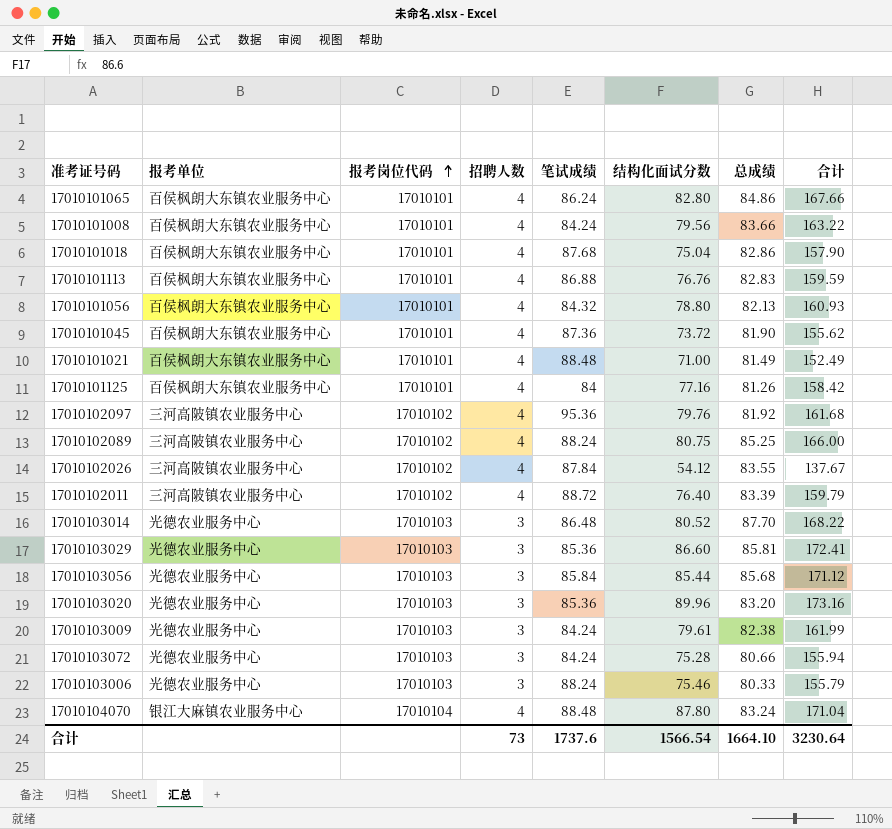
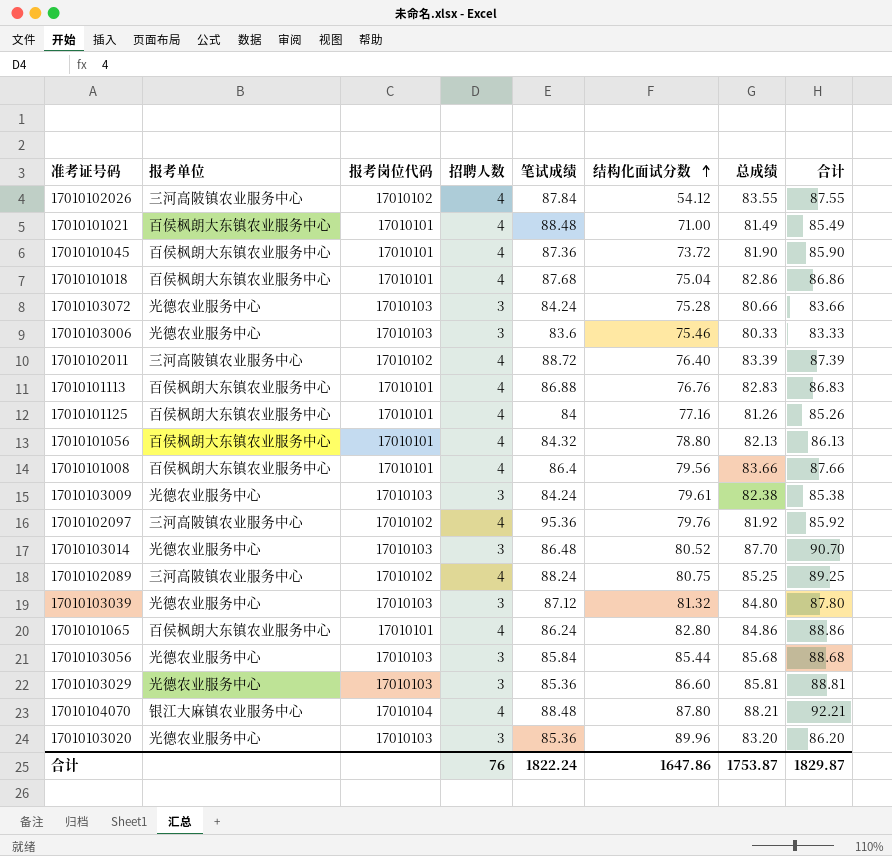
row order: 报考岗位代码 ascending -> 结构化面试分数 ascending
column 合计 | formula: [结构化面试分数] + [总成绩] -> [招聘人数] + [总成绩]
17010103006 | 笔试成绩: 88.24 -> 83.6
17010101008 | 笔试成绩: 84.24 -> 86.4
row 17010103039: none -> 光德农业服务中心 | 17010103 | 3 | 87.12 | 81.32 | 84.80 | 87.80
17010104070 | 总成绩: 83.24 -> 88.21
合计 | 招聘人数: 73 -> 76
合计 | 笔试成绩: 1737.6 -> 1822.24
合计 | 结构化面试分数: 1566.54 -> 1647.86
合计 | 总成绩: 1664.10 -> 1753.87
合计 | 合计: 3230.64 -> 1829.87

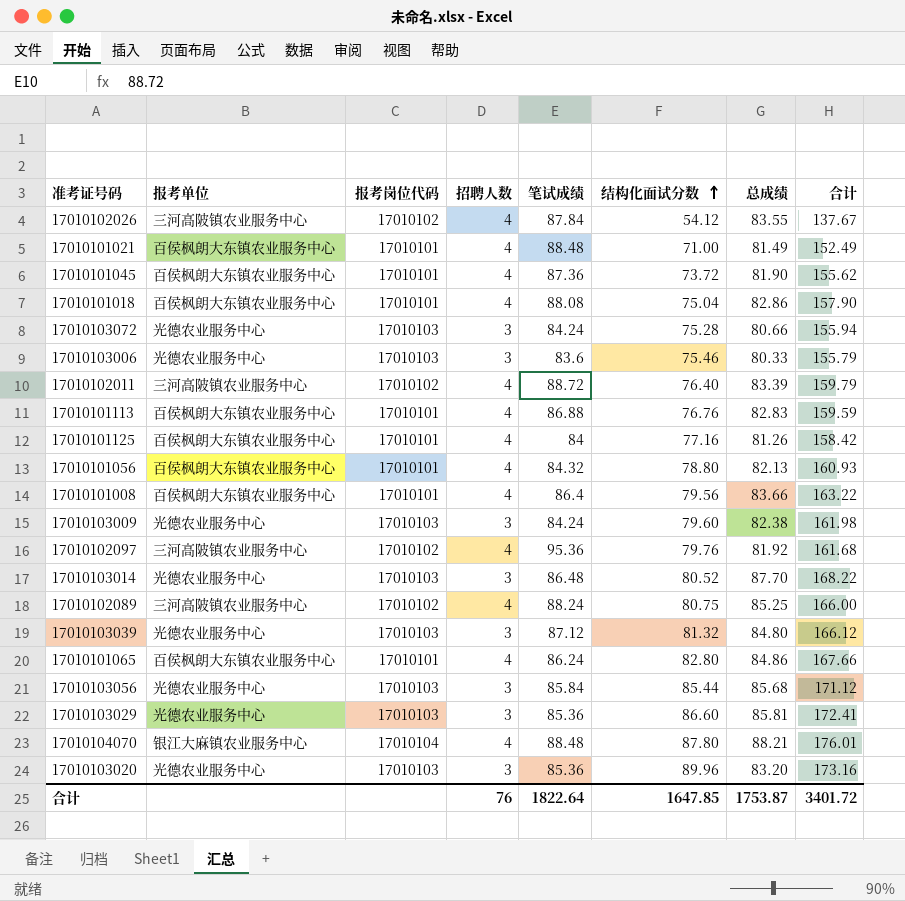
column 合计 | formula: [招聘人数] + [总成绩] -> [结构化面试分数] + [总成绩]
17010101018 | 笔试成绩: 87.68 -> 88.08
17010103009 | 结构化面试分数: 79.61 -> 79.60
合计 | 笔试成绩: 1822.24 -> 1822.64
合计 | 结构化面试分数: 1647.86 -> 1647.85
合计 | 合计: 1829.87 -> 3401.72

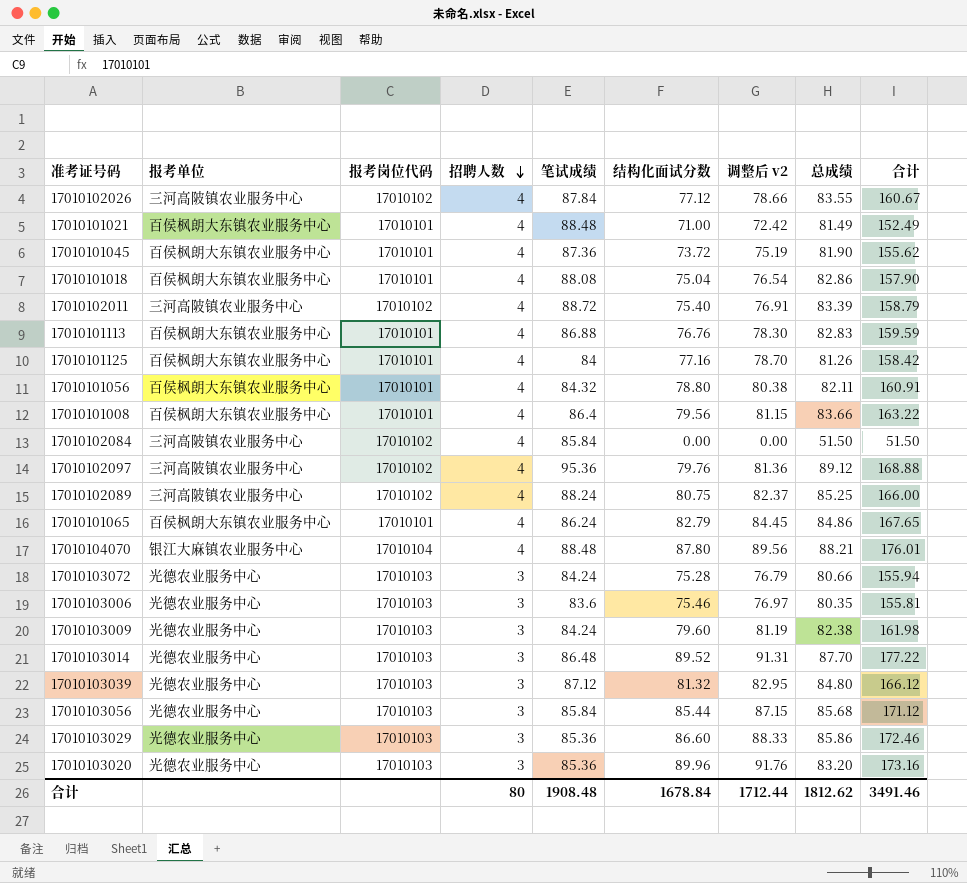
row order: 结构化面试分数 ascending -> 招聘人数 descending
column 调整后 v2 | formula: none -> [结构化面试分数] * 1.02
17010102026 | 结构化面试分数: 54.12 -> 77.12
17010102026 | 合计: 137.67 -> 160.67
17010102011 | 结构化面试分数: 76.40 -> 75.40
17010102011 | 合计: 159.79 -> 158.79
17010101056 | 总成绩: 82.13 -> 82.11
17010101056 | 合计: 160.93 -> 160.91
row 17010102084: none -> 三河高陂镇农业服务中心 | 17010102 | 4 | 85.84 | 0.00 | 0.00 | 51.50 | 51.50
17010102097 | 总成绩: 81.92 -> 89.12
17010102097 | 合计: 161.68 -> 168.88
17010101065 | 结构化面试分数: 82.80 -> 82.79
17010101065 | 合计: 167.66 -> 167.65
17010103006 | 总成绩: 80.33 -> 80.35
17010103006 | 合计: 155.79 -> 155.81
17010103014 | 结构化面试分数: 80.52 -> 89.52
17010103014 | 合计: 168.22 -> 177.22
17010103029 | 总成绩: 85.81 -> 85.86
17010103029 | 合计: 172.41 -> 172.46
合计 | 招聘人数: 76 -> 80
合计 | 笔试成绩: 1822.64 -> 1908.48
合计 | 结构化面试分数: 1647.85 -> 1678.84
合计 | 总成绩: 1753.87 -> 1812.62
合计 | 合计: 3401.72 -> 3491.46

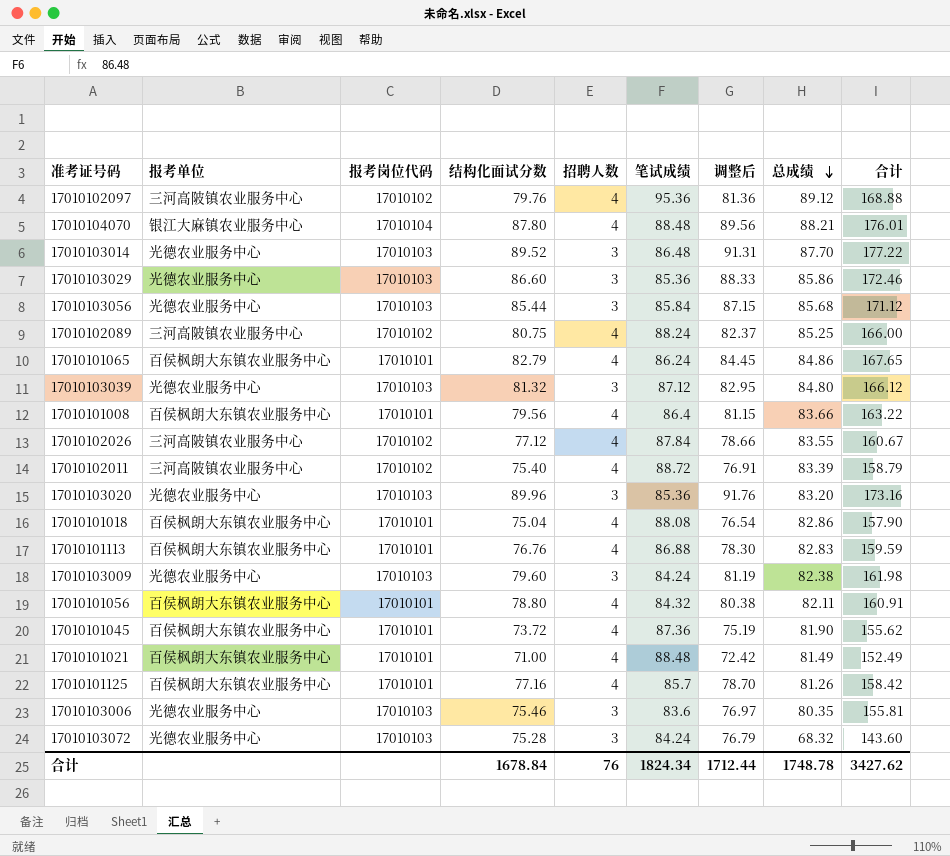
row order: 招聘人数 descending -> 总成绩 descending
column 结构化面试分数 | position: 6 -> 4
column name: 调整后 v2 -> 调整后
row 17010102084: 三河高陂镇农业服务中心 | 17010102 | 4 | 85.84 | 0.00 | 0.00 | 51.50 | 51.50 -> none
17010101125 | 笔试成绩: 84 -> 85.7
17010103072 | 总成绩: 80.66 -> 68.32
17010103072 | 合计: 155.94 -> 143.60
合计 | 招聘人数: 80 -> 76
合计 | 笔试成绩: 1908.48 -> 1824.34
合计 | 总成绩: 1812.62 -> 1748.78
合计 | 合计: 3491.46 -> 3427.62

